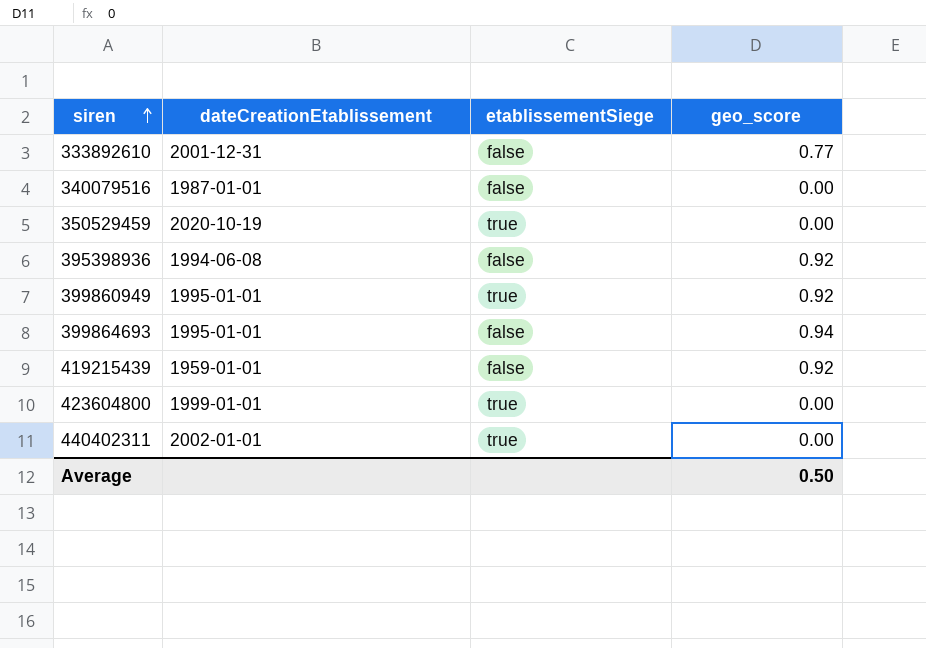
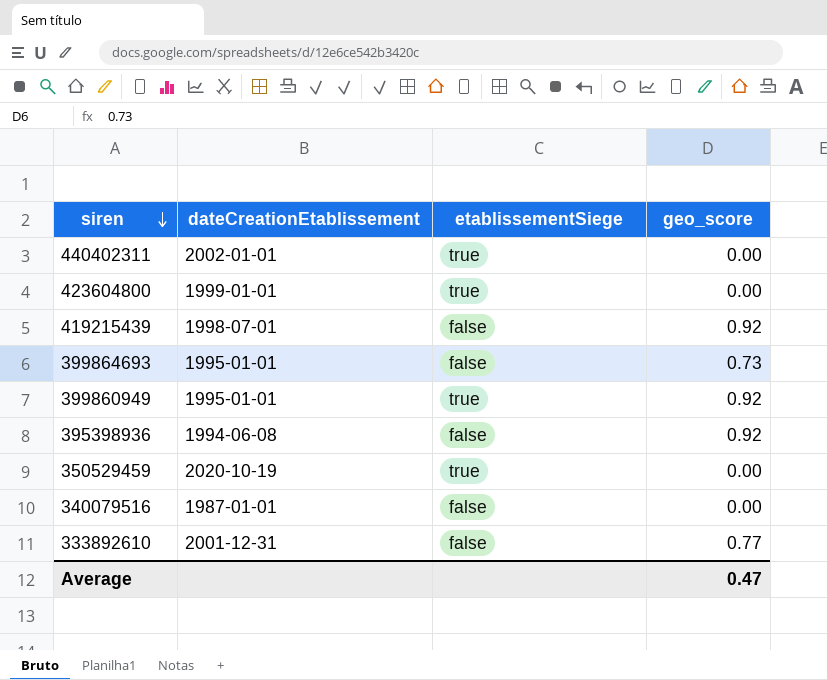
row order: siren ascending -> siren descending
419215439 | dateCreationEtablissement: 1959-01-01 -> 1998-07-01
399864693 | geo_score: 0.94 -> 0.73
Average | geo_score: 0.50 -> 0.47

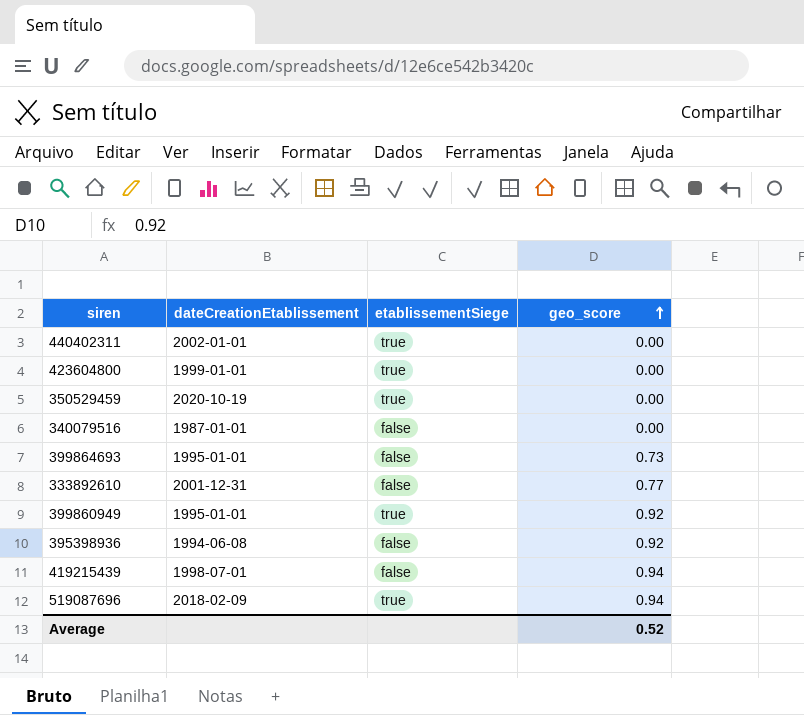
row order: siren descending -> geo_score ascending
419215439 | geo_score: 0.92 -> 0.94
row 519087696: none -> 2018-02-09 | true | 0.94
Average | geo_score: 0.47 -> 0.52

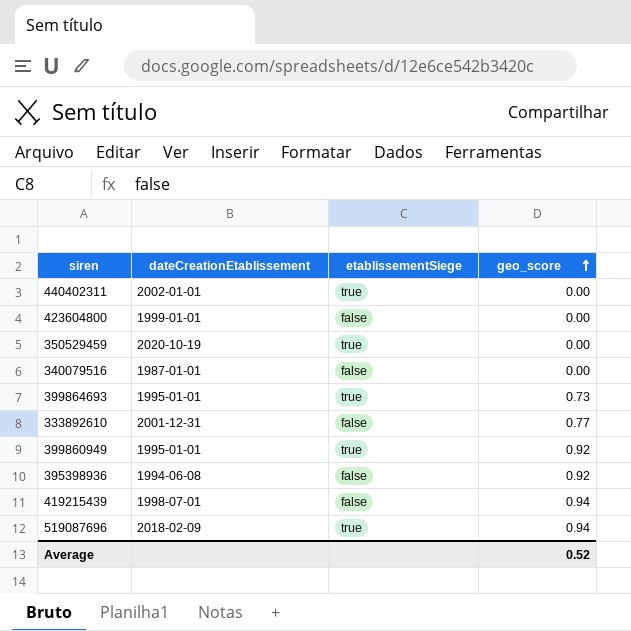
423604800 | etablissementSiege: true -> false
399864693 | etablissementSiege: false -> true

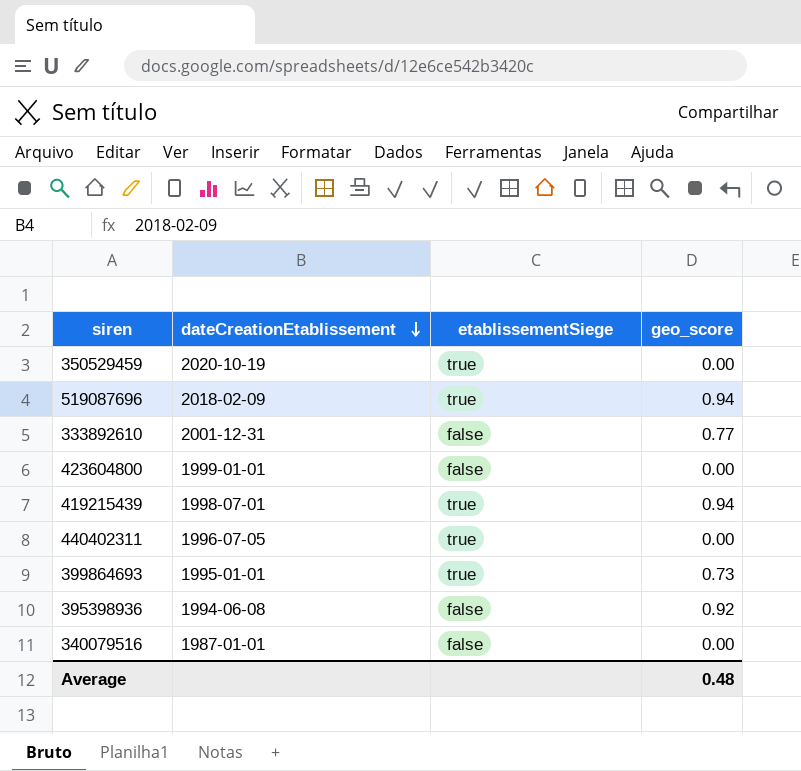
row order: geo_score ascending -> dateCreationEtablissement descending
row 399860949: 1995-01-01 | true | 0.92 -> none
419215439 | etablissementSiege: false -> true
440402311 | dateCreationEtablissement: 2002-01-01 -> 1996-07-05
Average | geo_score: 0.52 -> 0.48

